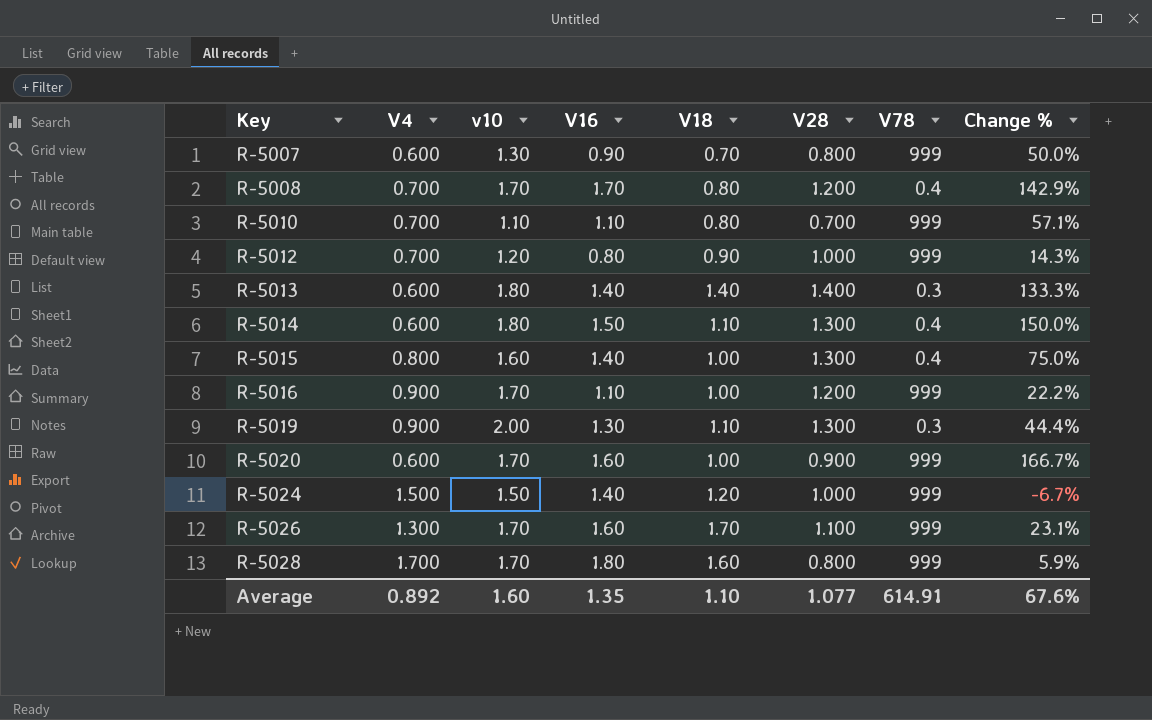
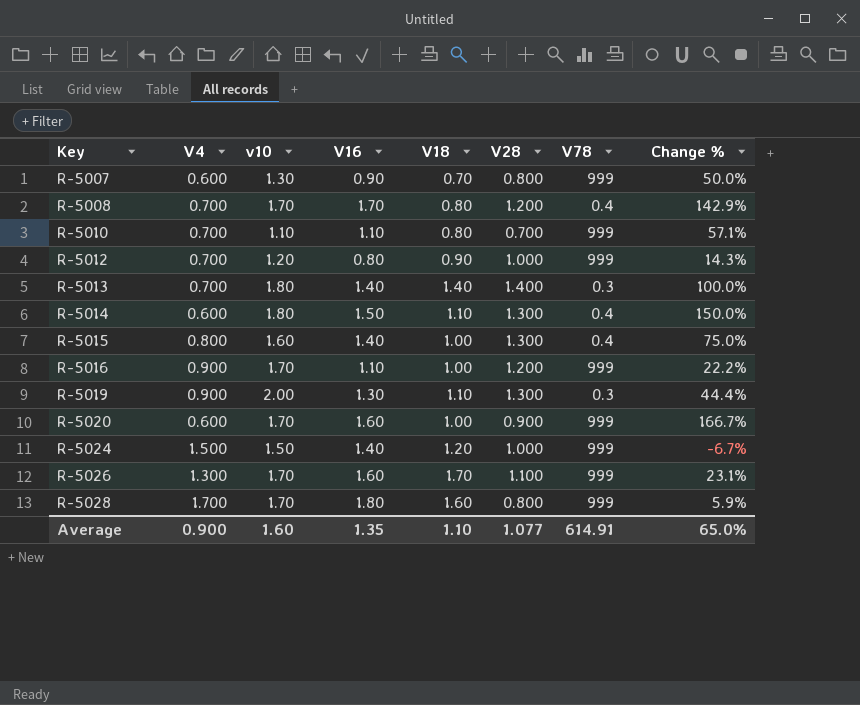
R-5013 | V4: 0.600 -> 0.700
R-5013 | Change %: 133.3% -> 100.0%
Average | V4: 0.892 -> 0.900
Average | Change %: 67.6% -> 65.0%

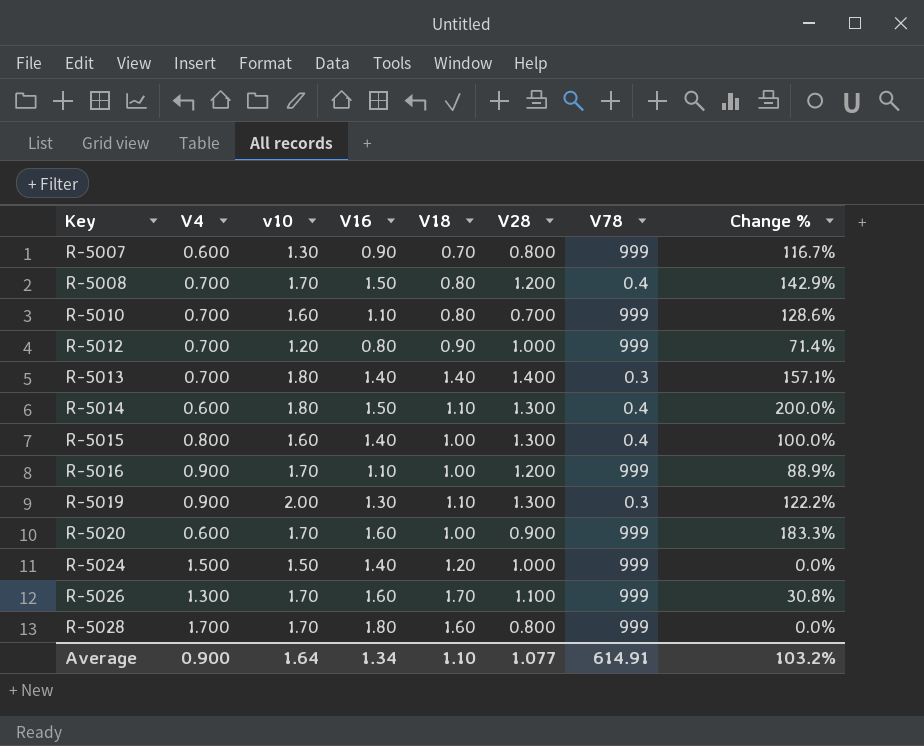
column Change % | formula: ([V16] - [V4]) / [V4] -> ([v10] - [V4]) / [V4]
R-5008 | V16: 1.70 -> 1.50
R-5010 | v10: 1.10 -> 1.60
Average | v10: 1.60 -> 1.64
Average | V16: 1.35 -> 1.34
Average | Change %: 65.0% -> 103.2%

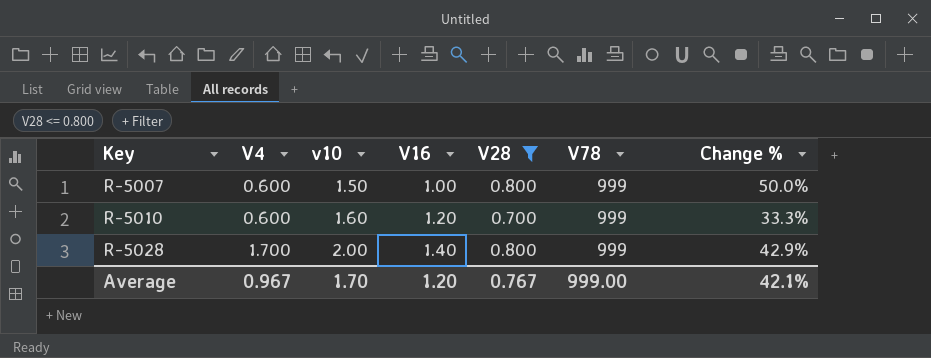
filter: none -> V28 <= 0.800
column V18 | position: 5 -> none
column Change % | formula: ([v10] - [V4]) / [V4] -> ([v10] - [V16]) / [V16]
R-5007 | v10: 1.30 -> 1.50
R-5007 | V16: 0.90 -> 1.00
R-5010 | V4: 0.700 -> 0.600
R-5010 | V16: 1.10 -> 1.20
R-5028 | v10: 1.70 -> 2.00
R-5028 | V16: 1.80 -> 1.40
Average | V4: 0.900 -> 0.967
Average | v10: 1.64 -> 1.70
Average | V16: 1.34 -> 1.20
Average | V28: 1.077 -> 0.767
Average | V78: 614.91 -> 999.00
Average | Change %: 103.2% -> 42.1%

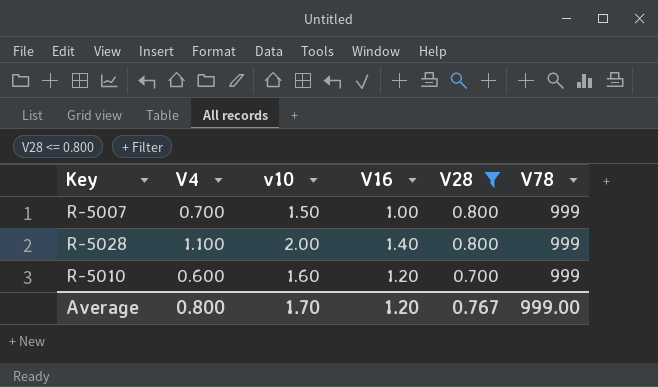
row order: Key ascending -> V28 descending
column Change % | formula: ([v10] - [V16]) / [V16] -> none
R-5007 | V4: 0.600 -> 0.700
R-5028 | V4: 1.700 -> 1.100
Average | V4: 0.967 -> 0.800

